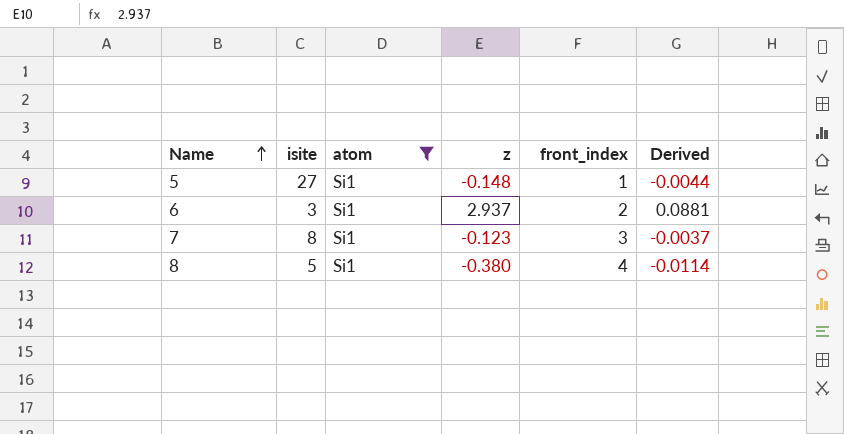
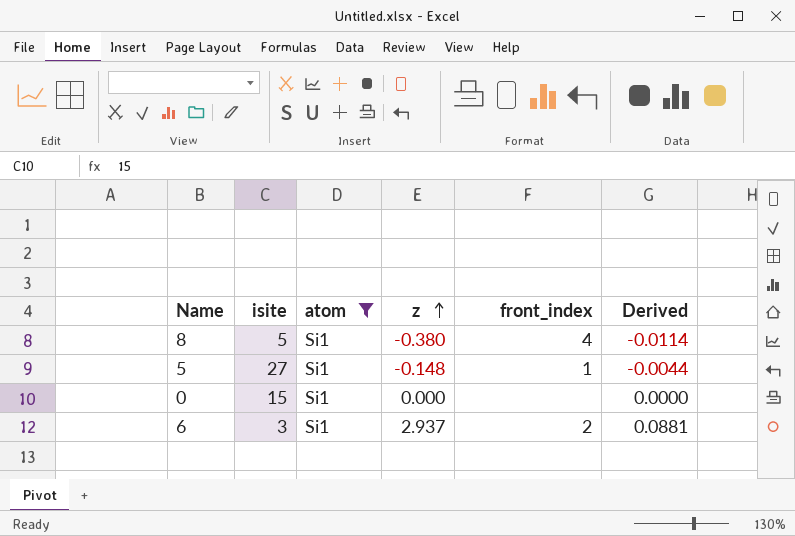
row order: Name ascending -> z ascending
row 7: 8 | Si1 | -0.123 | 3 | -0.0037 -> none
row 0: none -> 15 | Si1 | 0.000 | none | 0.0000

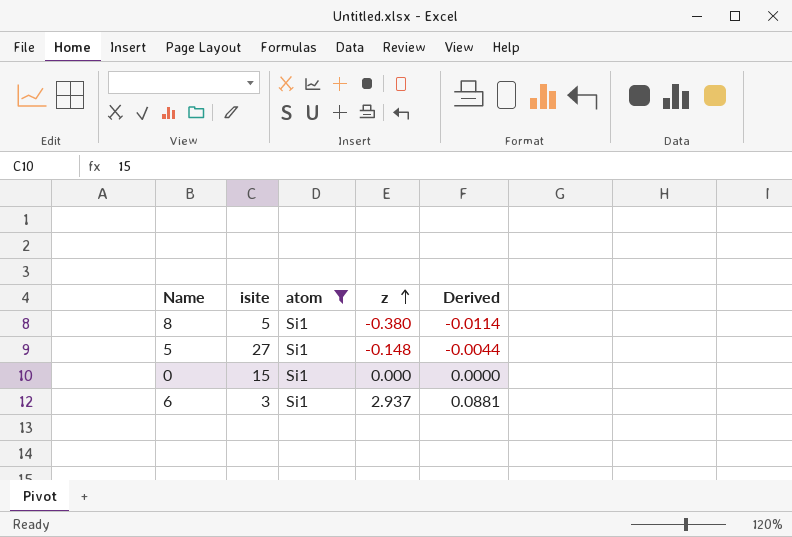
column front_index | position: 5 -> none

